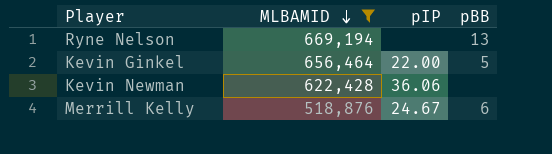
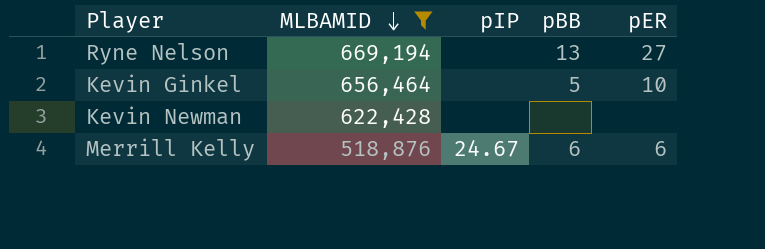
column pER | position: none -> 5
Kevin Ginkel | pIP: 22.00 -> none
Kevin Newman | pIP: 36.06 -> none

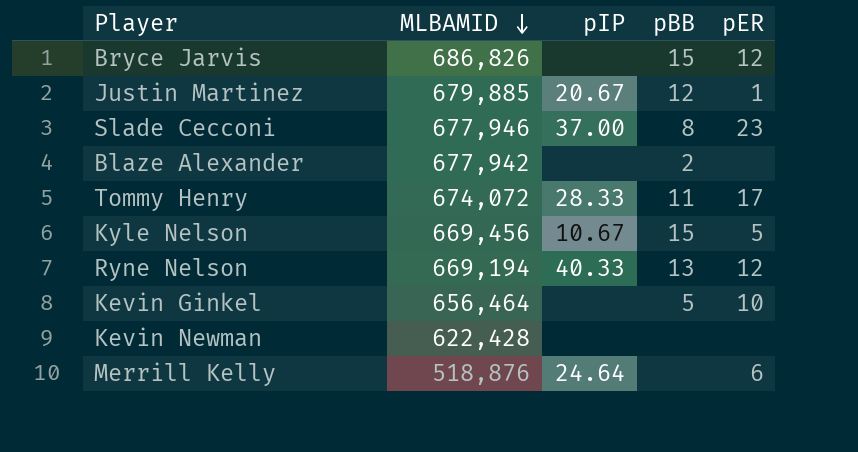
filter: MLBAMID <= 669,194 -> none
Ryne Nelson | pIP: none -> 40.33
Ryne Nelson | pER: 27 -> 12
Merrill Kelly | pIP: 24.67 -> 24.64
Merrill Kelly | pBB: 6 -> none

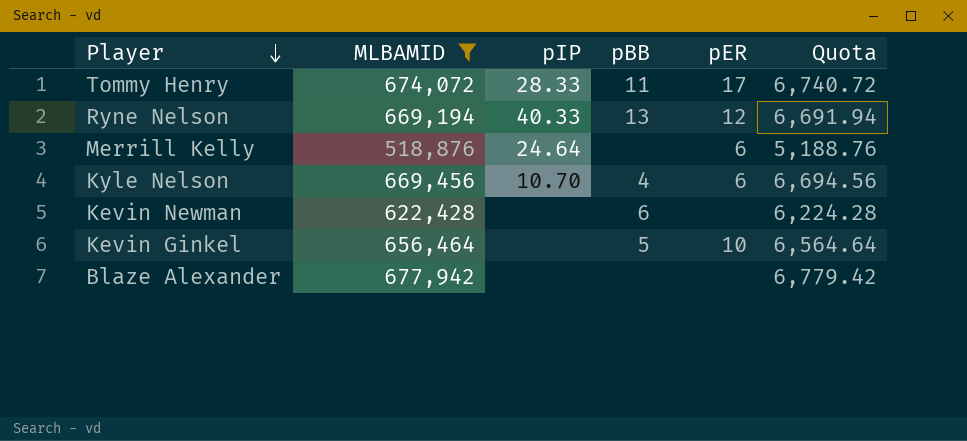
filter: none -> MLBAMID <= 677,942
row order: MLBAMID descending -> Player descending
column Quota | formula: none -> [MLBAMID] * 0.01
Kyle Nelson | pIP: 10.67 -> 10.70
Kyle Nelson | pBB: 15 -> 4
Kyle Nelson | pER: 5 -> 6
Kevin Newman | pBB: none -> 6
Blaze Alexander | pBB: 2 -> none

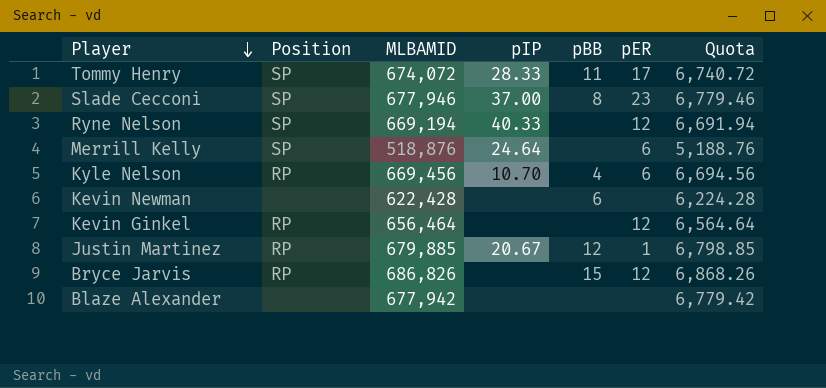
filter: MLBAMID <= 677,942 -> none
column Position | position: none -> 2
Ryne Nelson | pBB: 13 -> none
Kevin Ginkel | pBB: 5 -> none
Kevin Ginkel | pER: 10 -> 12

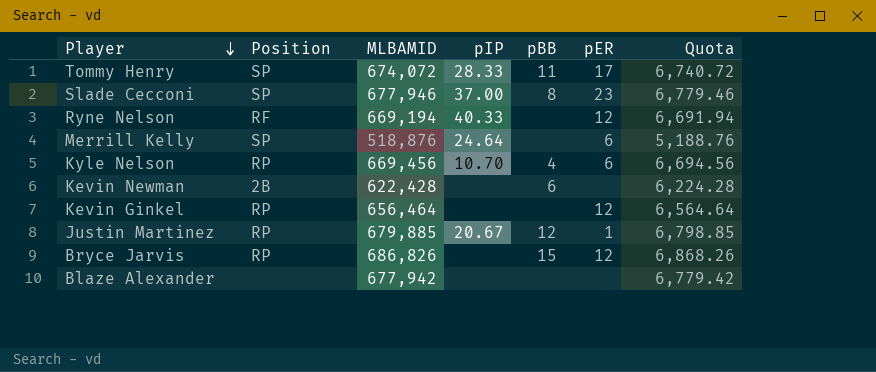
Ryne Nelson | Position: SP -> RF
Kevin Newman | Position: none -> 2B

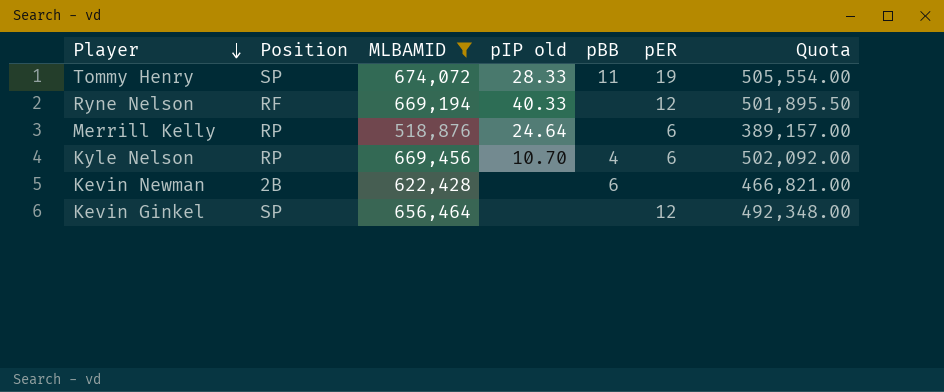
filter: none -> MLBAMID <= 674,072
column name: pIP -> pIP old
column Quota | formula: [MLBAMID] * 0.01 -> [MLBAMID] * 0.75
Tommy Henry | pER: 17 -> 19
Merrill Kelly | Position: SP -> RP
Kevin Ginkel | Position: RP -> SP

